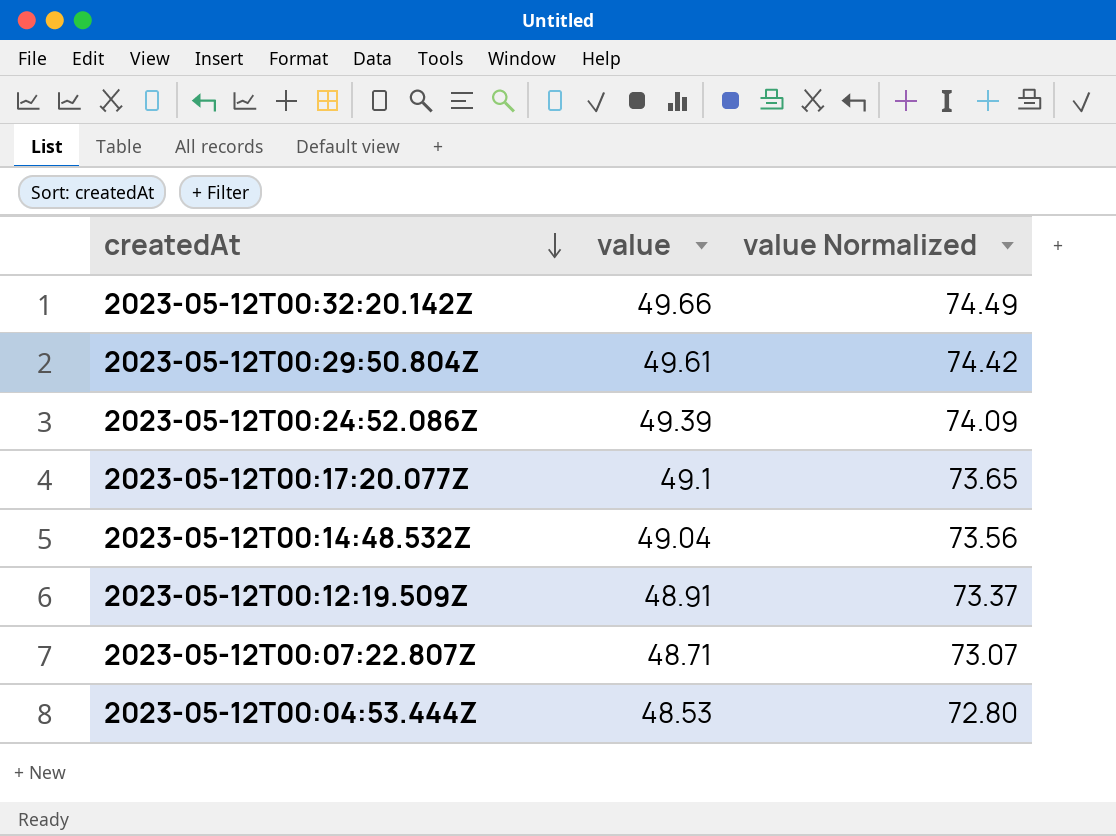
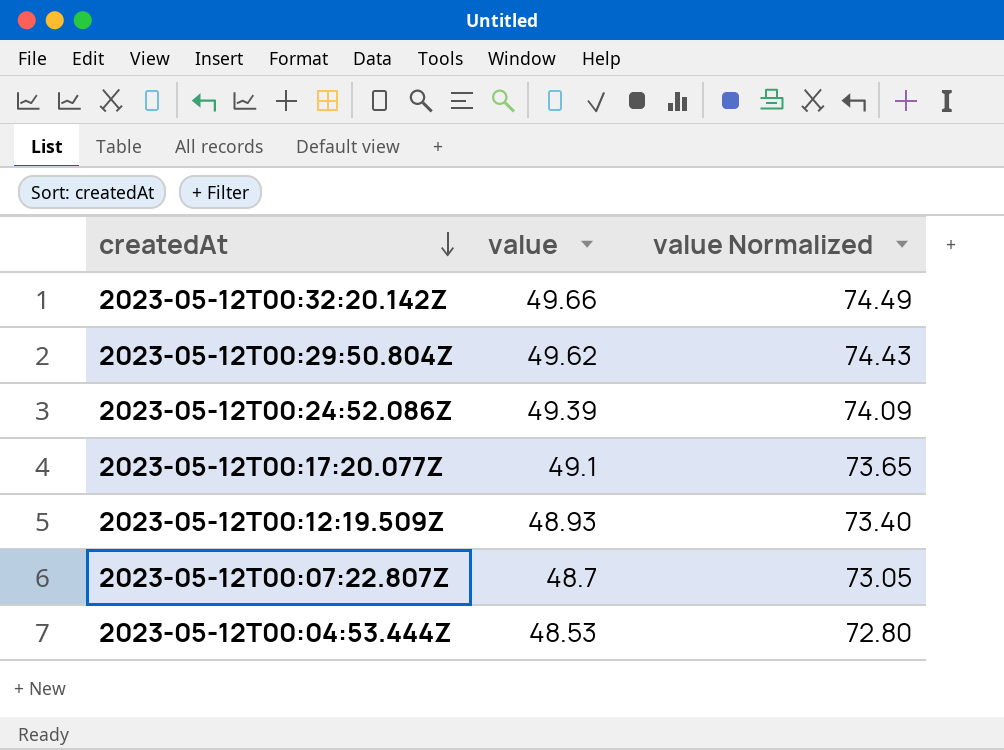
row 2023-05-12T00:14:48.532Z: 49.04 | 73.56 -> none
2023-05-12T00:29:50.804Z | value: 49.61 -> 49.62
2023-05-12T00:29:50.804Z | value Normalized: 74.42 -> 74.43
2023-05-12T00:12:19.509Z | value: 48.91 -> 48.93
2023-05-12T00:12:19.509Z | value Normalized: 73.37 -> 73.40
2023-05-12T00:07:22.807Z | value: 48.71 -> 48.7
2023-05-12T00:07:22.807Z | value Normalized: 73.07 -> 73.05

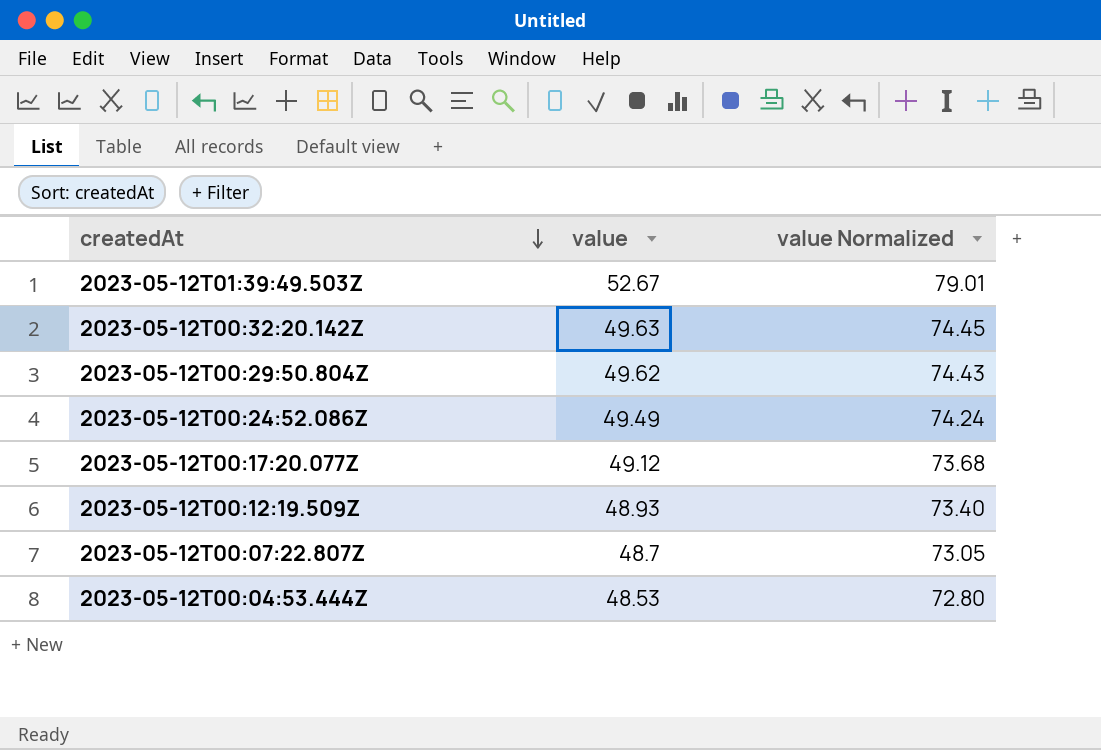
row 2023-05-12T01:39:49.503Z: none -> 52.67 | 79.01
2023-05-12T00:32:20.142Z | value: 49.66 -> 49.63
2023-05-12T00:32:20.142Z | value Normalized: 74.49 -> 74.45
2023-05-12T00:24:52.086Z | value: 49.39 -> 49.49
2023-05-12T00:24:52.086Z | value Normalized: 74.09 -> 74.24
2023-05-12T00:17:20.077Z | value: 49.1 -> 49.12
2023-05-12T00:17:20.077Z | value Normalized: 73.65 -> 73.68

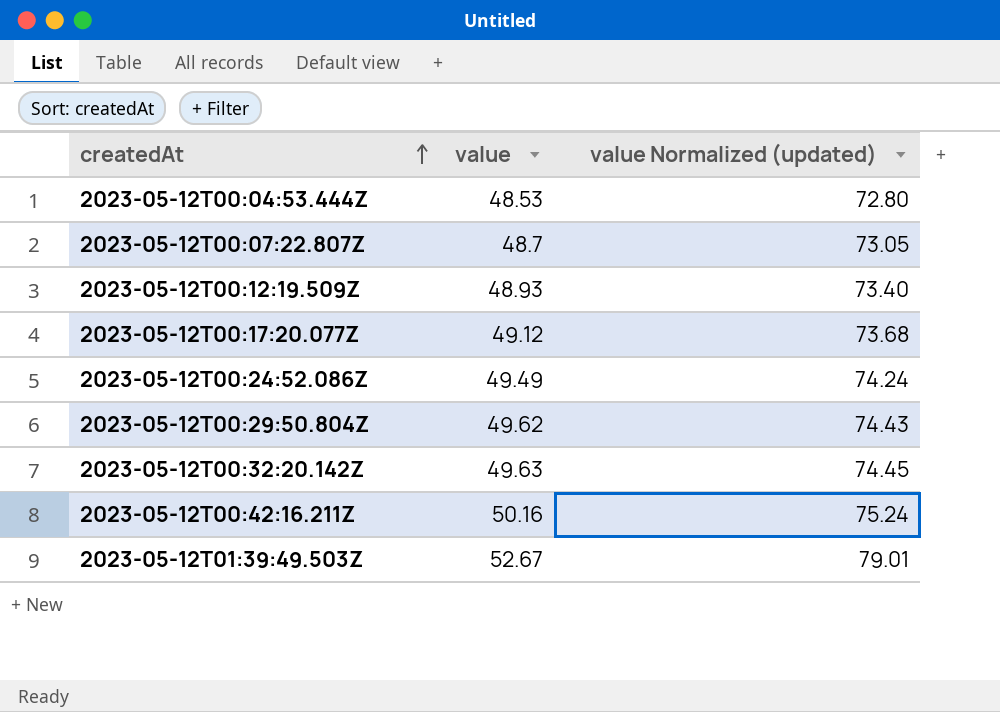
row order: createdAt descending -> createdAt ascending
column name: value Normalized -> value Normalized (updated)
row 2023-05-12T00:42:16.211Z: none -> 50.16 | 75.24

